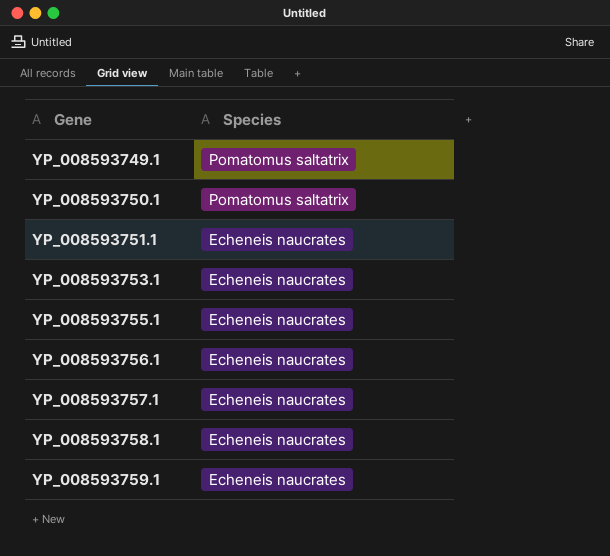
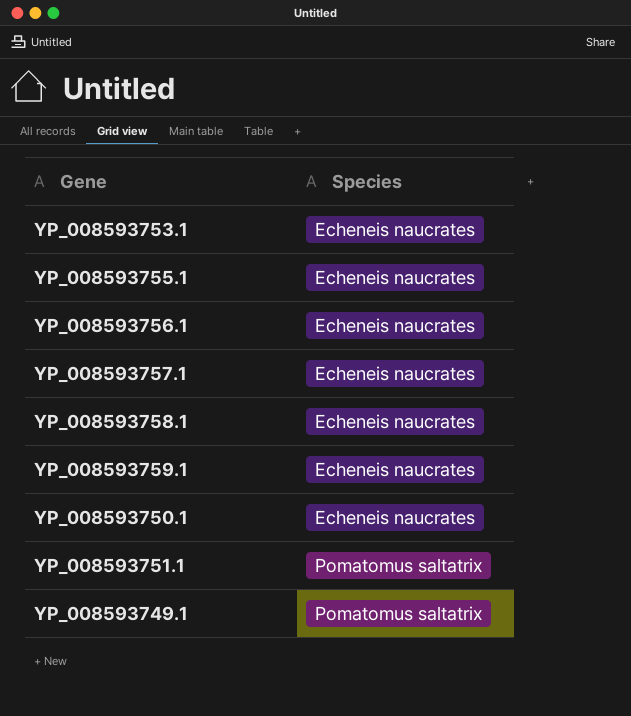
row order: Gene ascending -> Species ascending
YP_008593750.1 | Species: Pomatomus saltatrix -> Echeneis naucrates
YP_008593751.1 | Species: Echeneis naucrates -> Pomatomus saltatrix

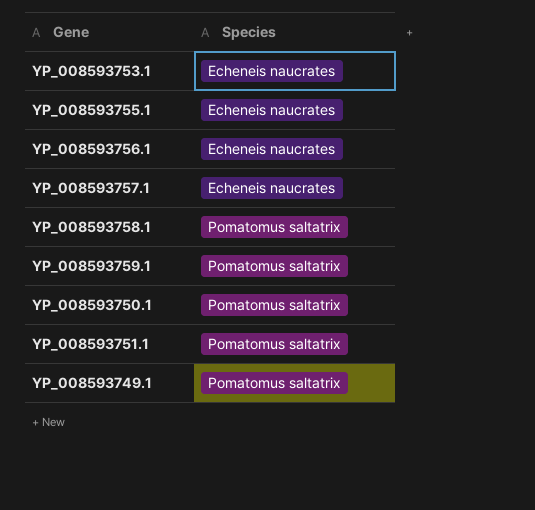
YP_008593758.1 | Species: Echeneis naucrates -> Pomatomus saltatrix
YP_008593759.1 | Species: Echeneis naucrates -> Pomatomus saltatrix
YP_008593750.1 | Species: Echeneis naucrates -> Pomatomus saltatrix

